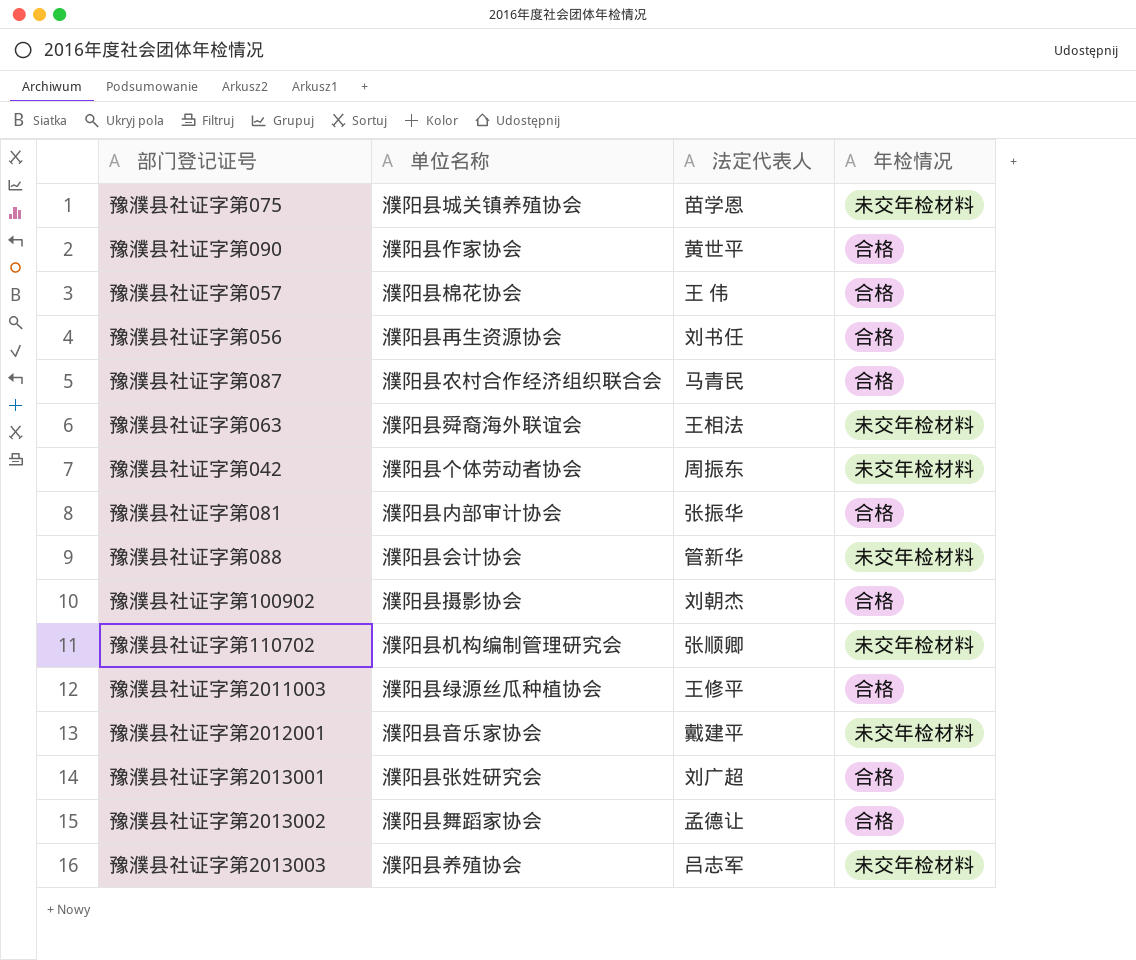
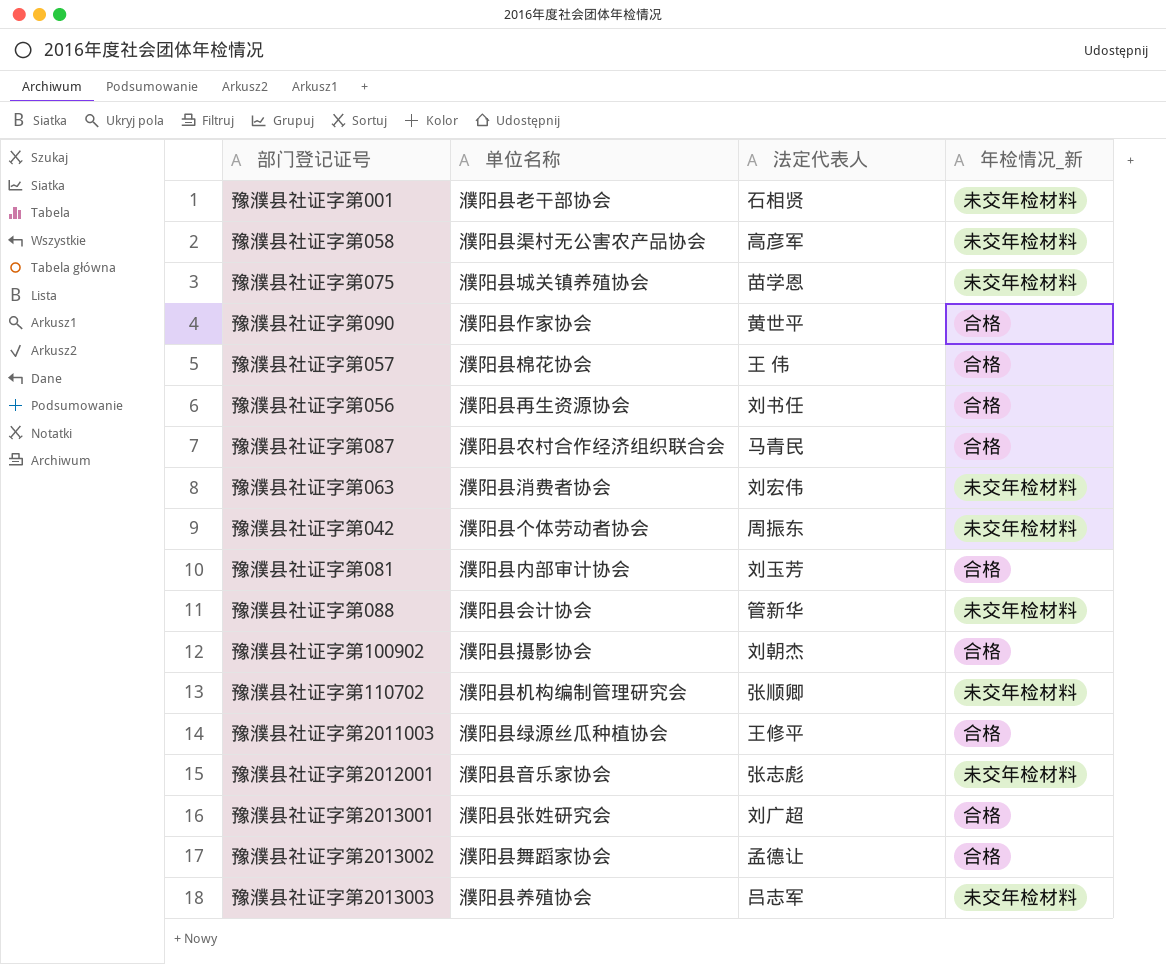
column name: 年检情况 -> 年检情况_新
row 豫濮县社证字第001: none -> 濮阳县老干部协会 | 石相贤 | 未交年检材料
row 豫濮县社证字第058: none -> 濮阳县渠村无公害农产品协会 | 高彦军 | 未交年检材料
豫濮县社证字第063 | 单位名称: 濮阳县舜裔海外联谊会 -> 濮阳县消费者协会
豫濮县社证字第063 | 法定代表人: 王相法 -> 刘宏伟
豫濮县社证字第081 | 法定代表人: 张振华 -> 刘玉芳
豫濮县社证字第2012001 | 法定代表人: 戴建平 -> 张志彪

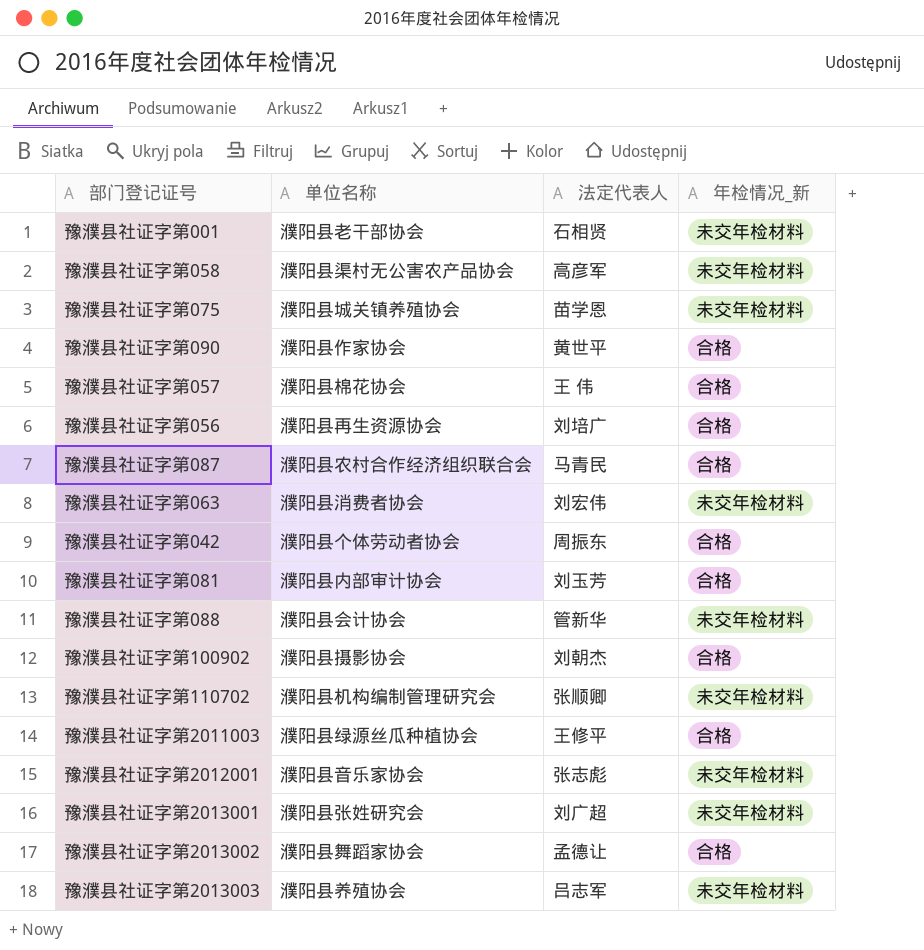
豫濮县社证字第056 | 法定代表人: 刘书任 -> 刘培广
豫濮县社证字第042 | 年检情况_新: 未交年检材料 -> 合格
豫濮县社证字第2013001 | 年检情况_新: 合格 -> 未交年检材料

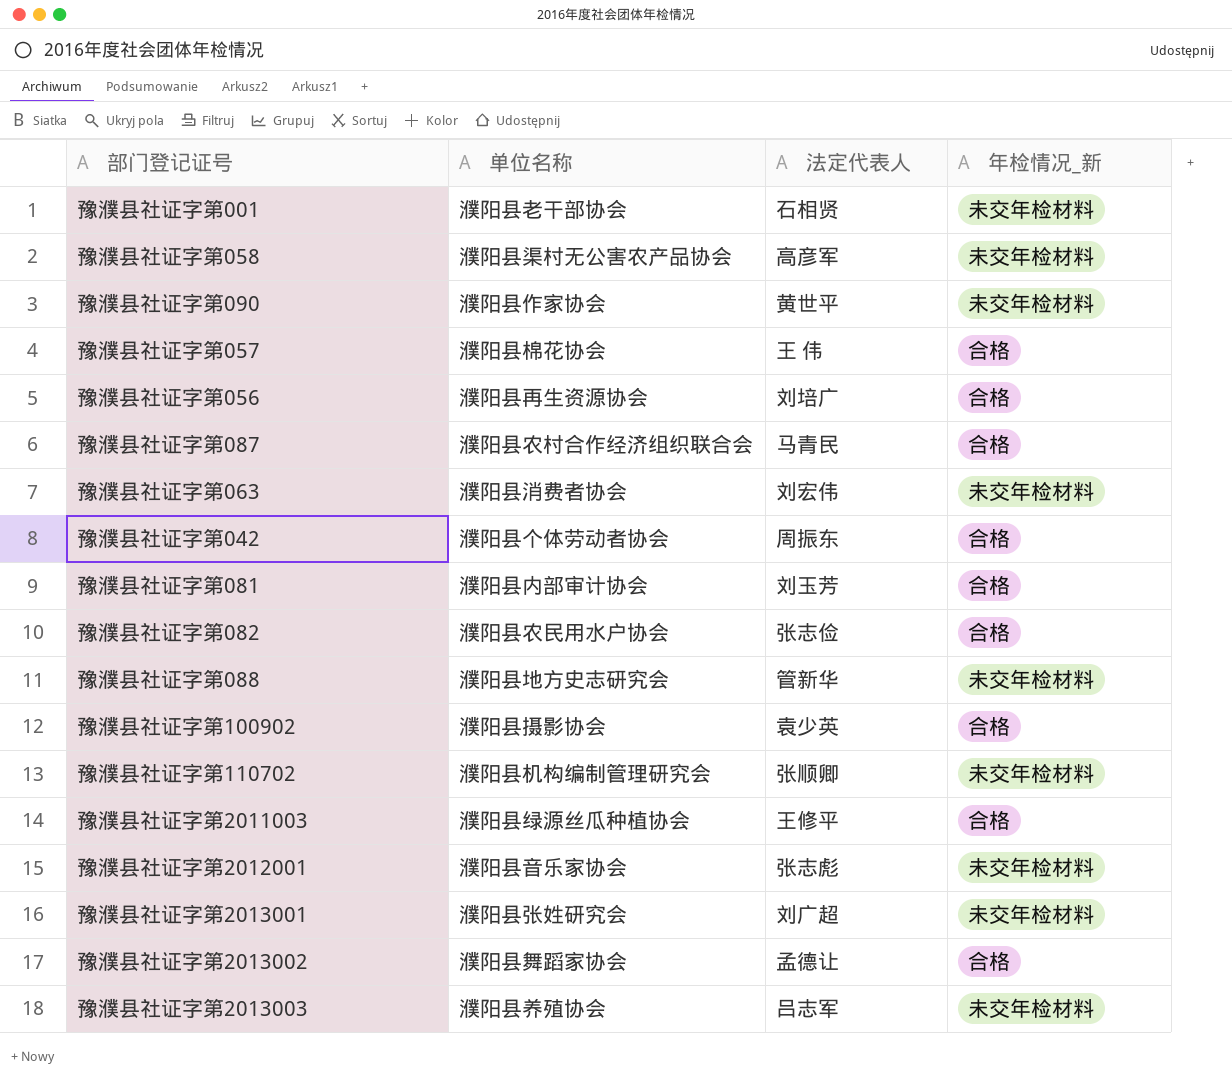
row 豫濮县社证字第075: 濮阳县城关镇养殖协会 | 苗学恩 | 未交年检材料 -> none
豫濮县社证字第090 | 年检情况_新: 合格 -> 未交年检材料
row 豫濮县社证字第082: none -> 濮阳县农民用水户协会 | 张志俭 | 合格
豫濮县社证字第088 | 单位名称: 濮阳县会计协会 -> 濮阳县地方史志研究会
豫濮县社证字第100902 | 法定代表人: 刘朝杰 -> 袁少英

